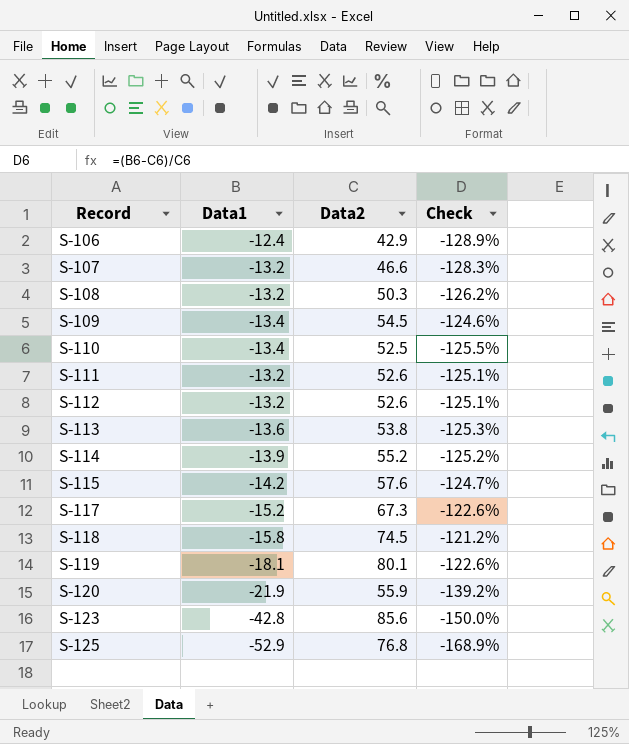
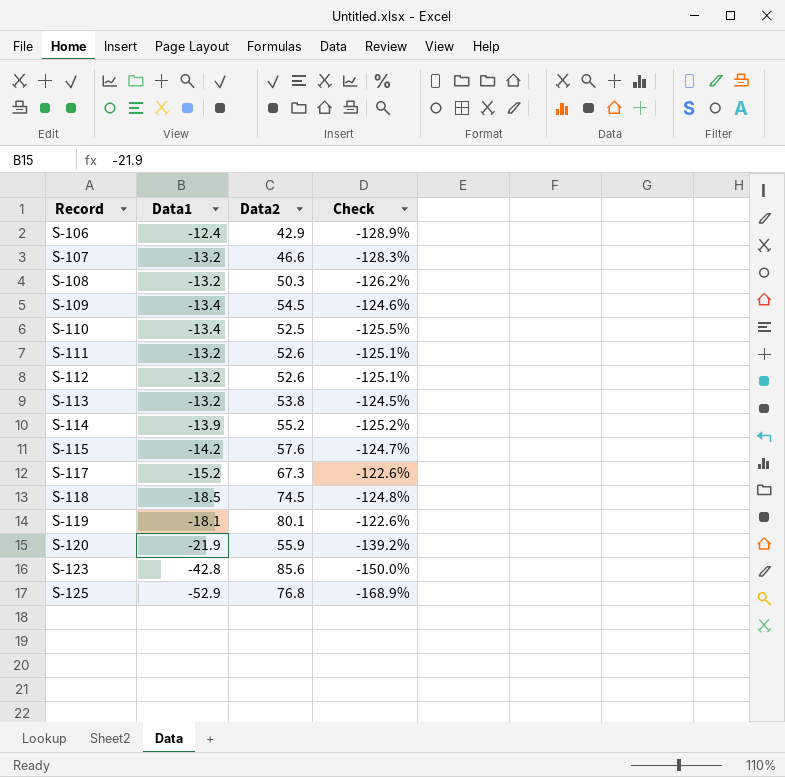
S-113 | Data1: -13.6 -> -13.2
S-113 | Check: -125.3% -> -124.5%
S-118 | Data1: -15.8 -> -18.5
S-118 | Check: -121.2% -> -124.8%

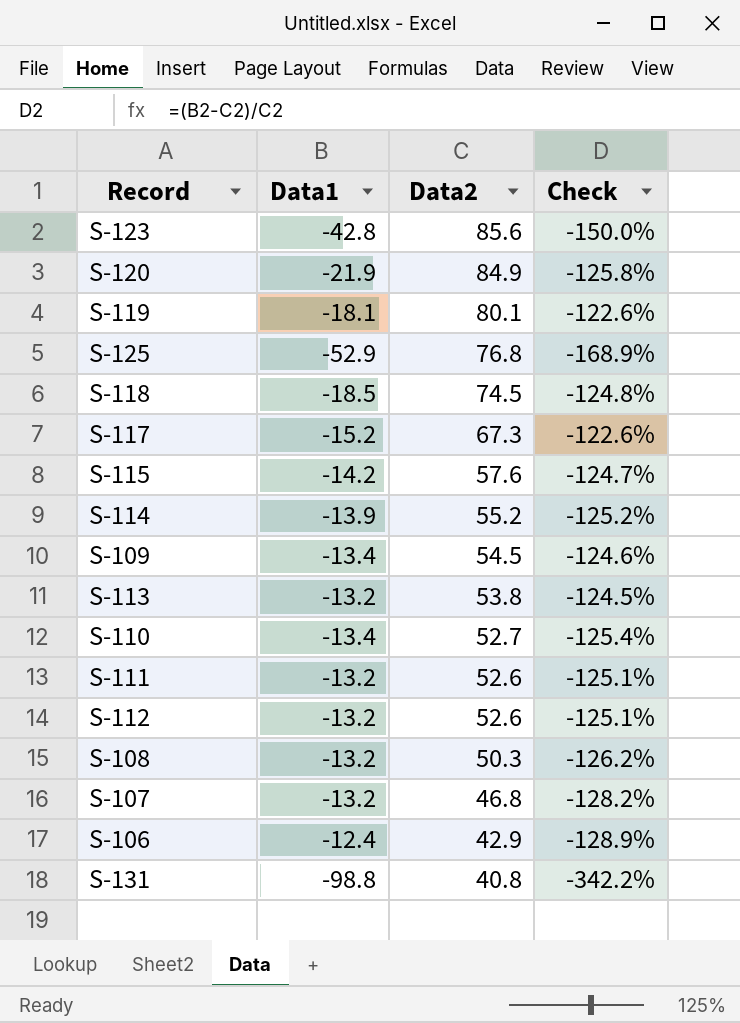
row order: Record ascending -> Data2 descending
S-120 | Data2: 55.9 -> 84.9
S-120 | Check: -139.2% -> -125.8%
S-110 | Data2: 52.5 -> 52.7
S-110 | Check: -125.5% -> -125.4%
S-107 | Data2: 46.6 -> 46.8
S-107 | Check: -128.3% -> -128.2%
row S-131: none -> -98.8 | 40.8 | -342.2%

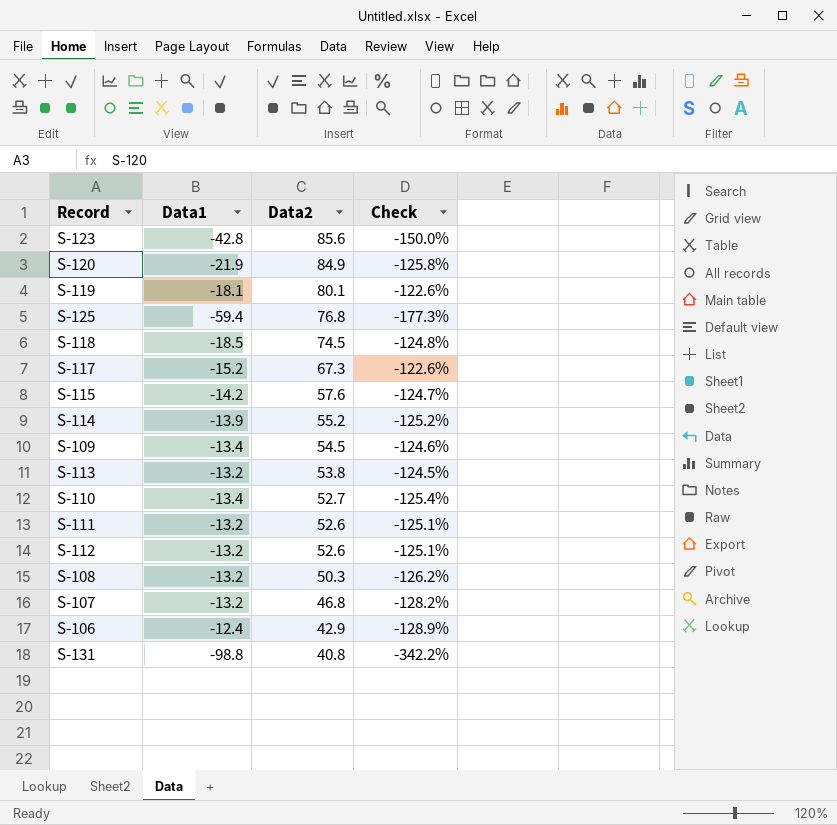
S-125 | Data1: -52.9 -> -59.4
S-125 | Check: -168.9% -> -177.3%

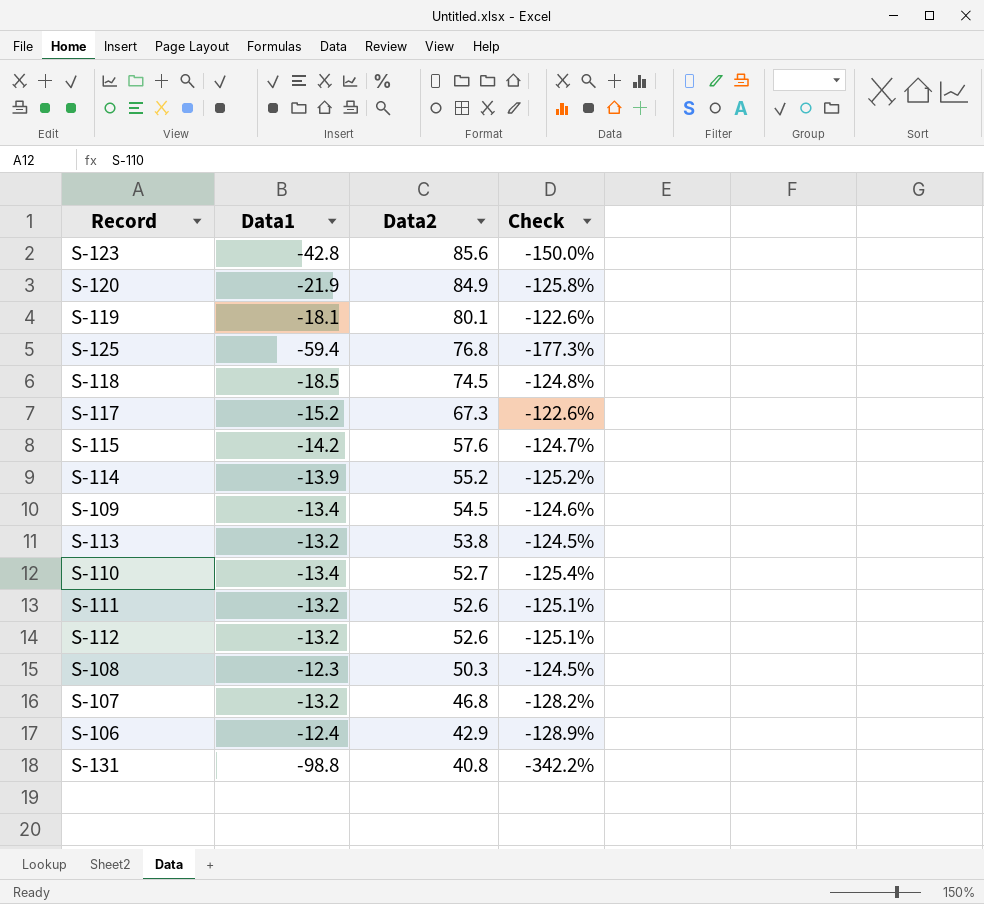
S-108 | Data1: -13.2 -> -12.3
S-108 | Check: -126.2% -> -124.5%

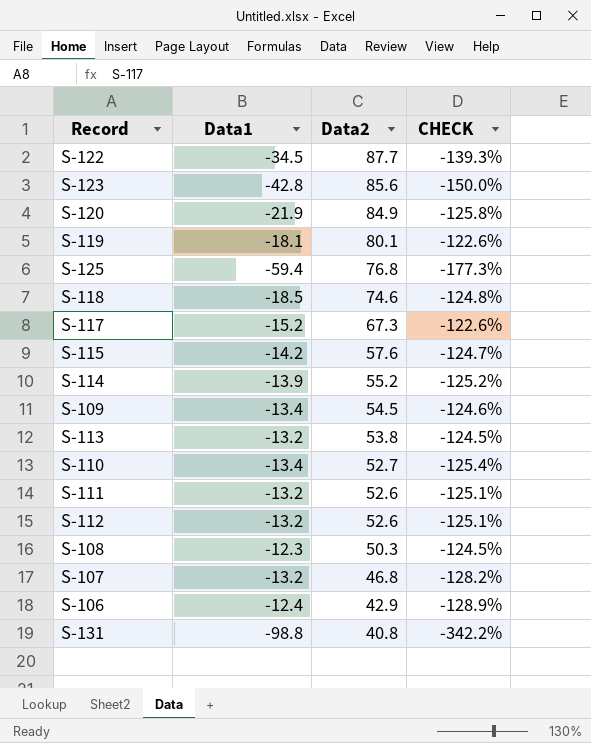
column name: Check -> CHECK
row S-122: none -> -34.5 | 87.7 | -139.3%
S-118 | Data2: 74.5 -> 74.6

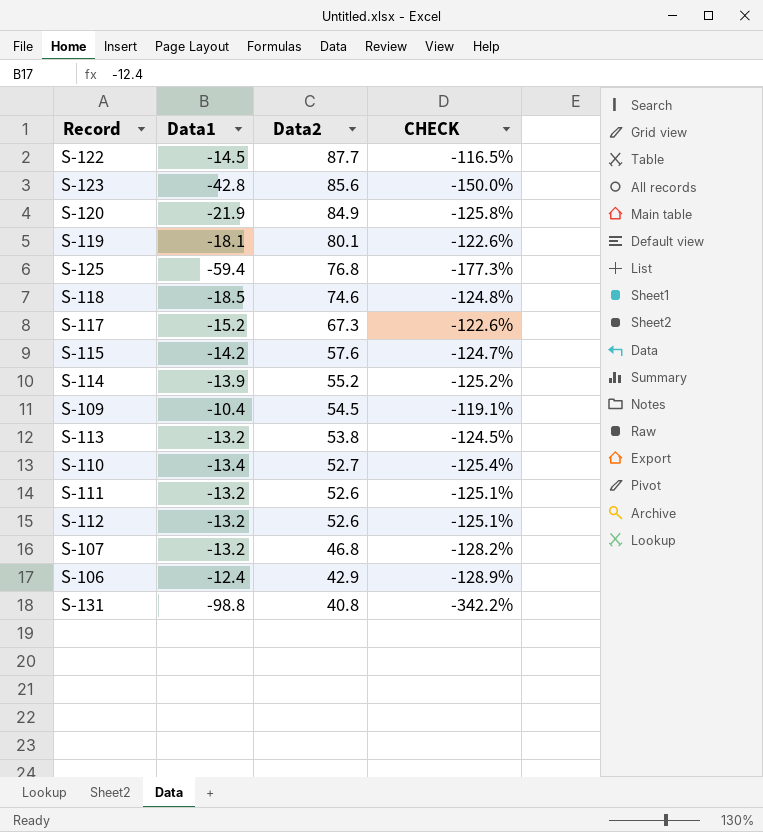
row S-108: -12.3 | 50.3 | -124.5% -> none
S-122 | Data1: -34.5 -> -14.5
S-122 | CHECK: -139.3% -> -116.5%
S-109 | Data1: -13.4 -> -10.4
S-109 | CHECK: -124.6% -> -119.1%

